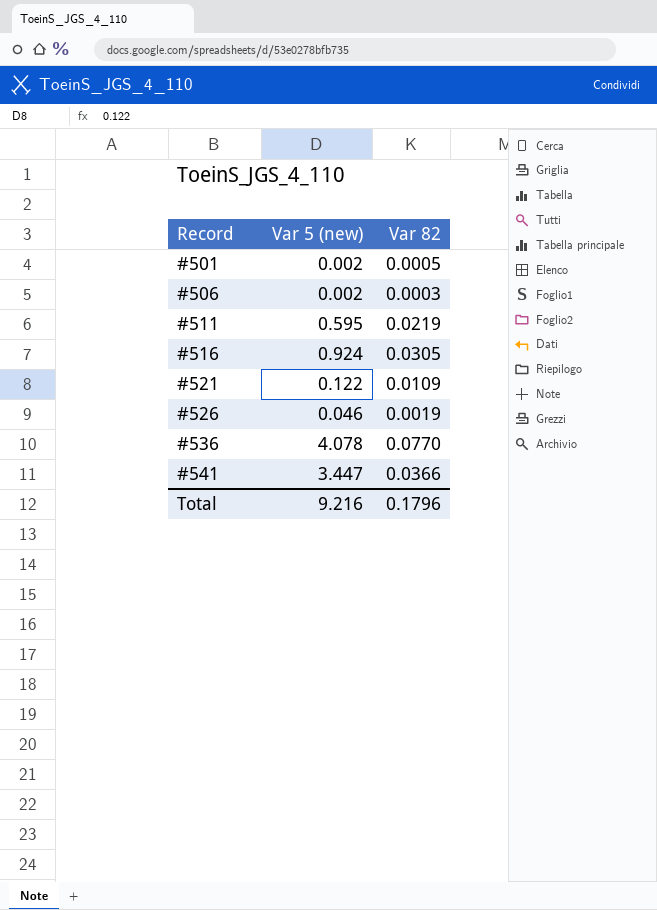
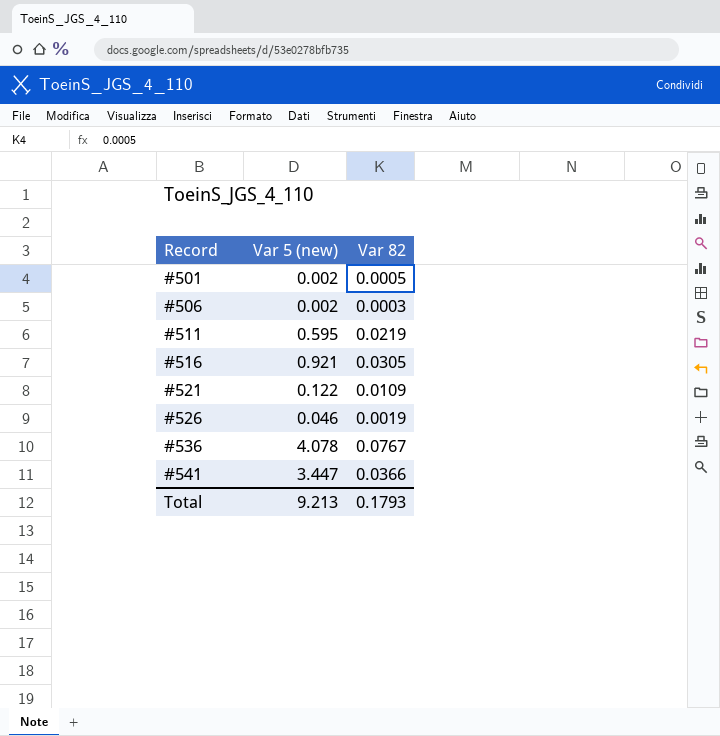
#516 | Var 5 (new): 0.924 -> 0.921
#536 | Var 82: 0.0770 -> 0.0767
Total | Var 5 (new): 9.216 -> 9.213
Total | Var 82: 0.1796 -> 0.1793

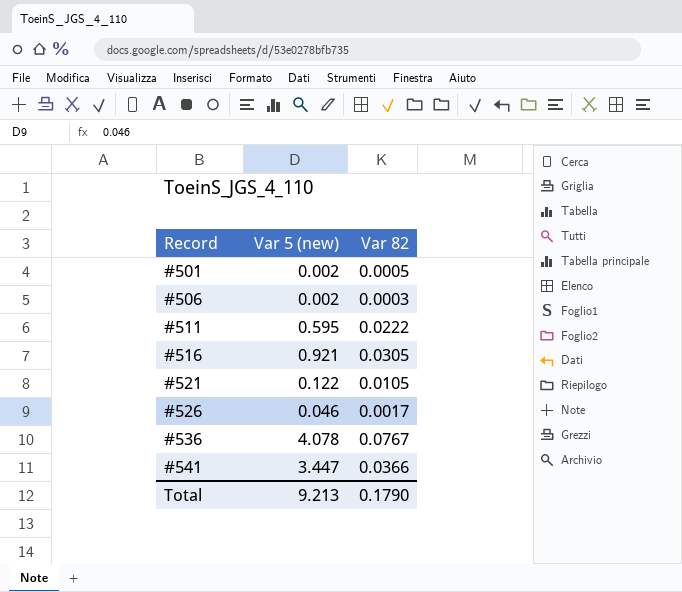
#511 | Var 82: 0.0219 -> 0.0222
#521 | Var 82: 0.0109 -> 0.0105
#526 | Var 82: 0.0019 -> 0.0017
Total | Var 82: 0.1793 -> 0.1790

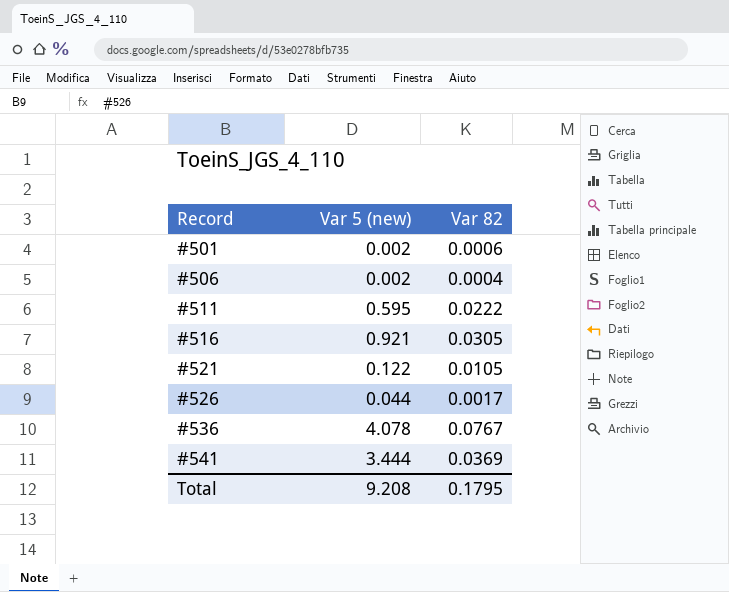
#501 | Var 82: 0.0005 -> 0.0006
#506 | Var 82: 0.0003 -> 0.0004
#526 | Var 5 (new): 0.046 -> 0.044
#541 | Var 5 (new): 3.447 -> 3.444
#541 | Var 82: 0.0366 -> 0.0369
Total | Var 5 (new): 9.213 -> 9.208
Total | Var 82: 0.1790 -> 0.1795

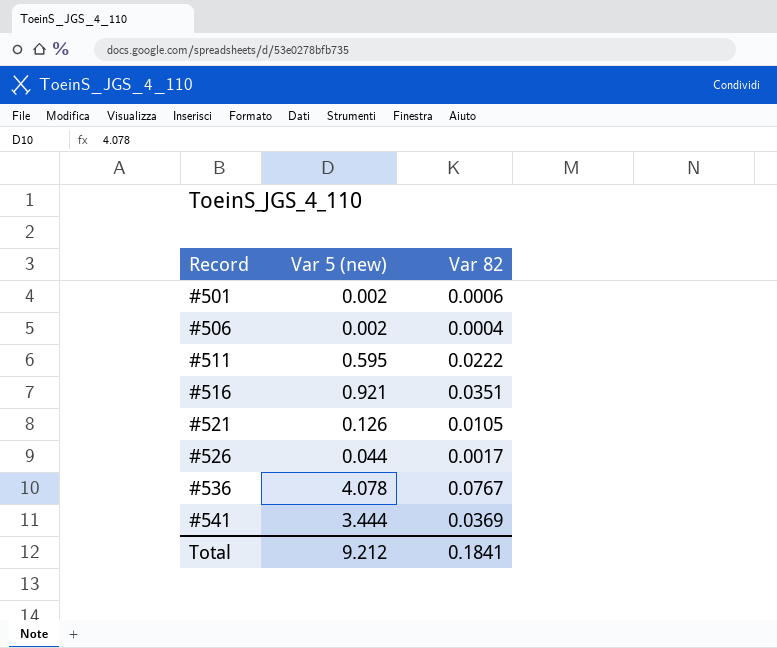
#516 | Var 82: 0.0305 -> 0.0351
#521 | Var 5 (new): 0.122 -> 0.126
Total | Var 5 (new): 9.208 -> 9.212
Total | Var 82: 0.1795 -> 0.1841

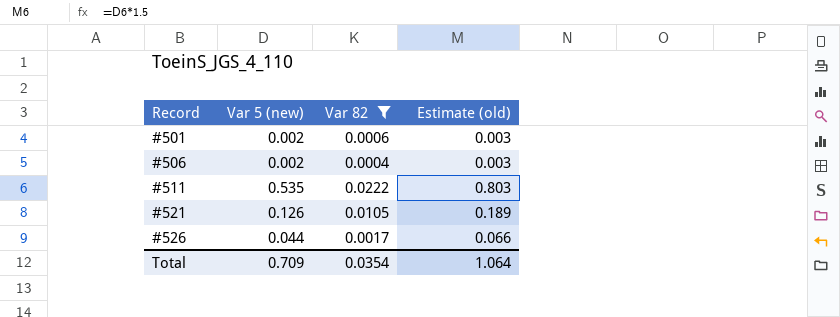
filter: none -> Var 82 <= 0.0222
column Estimate (old) | formula: none -> [Var 5 (new)] * 1.5
#511 | Var 5 (new): 0.595 -> 0.535
Total | Var 5 (new): 9.212 -> 0.709
Total | Var 82: 0.1841 -> 0.0354

